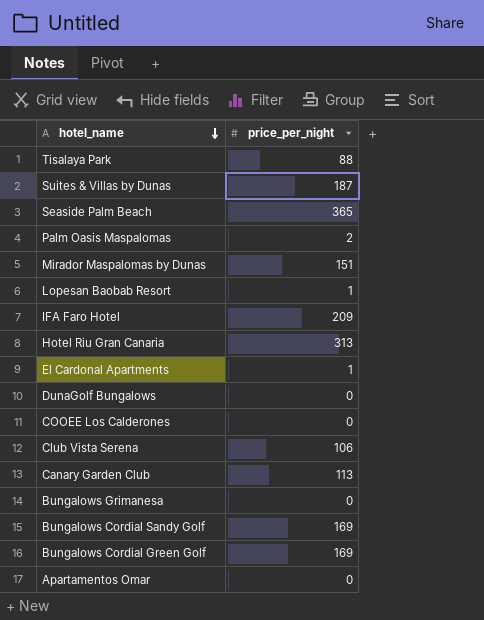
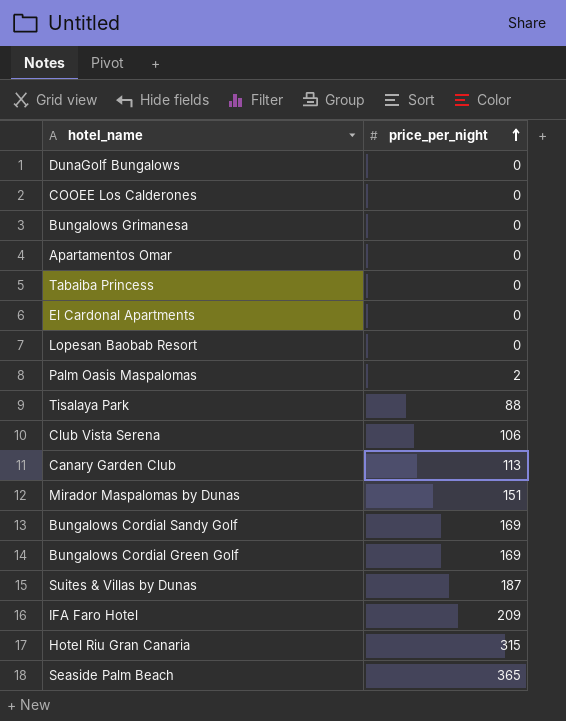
row order: hotel_name descending -> price_per_night ascending
row Tabaiba Princess: none -> 0
El Cardonal Apartments | price_per_night: 1 -> 0
Lopesan Baobab Resort | price_per_night: 1 -> 0
Hotel Riu Gran Canaria | price_per_night: 313 -> 315

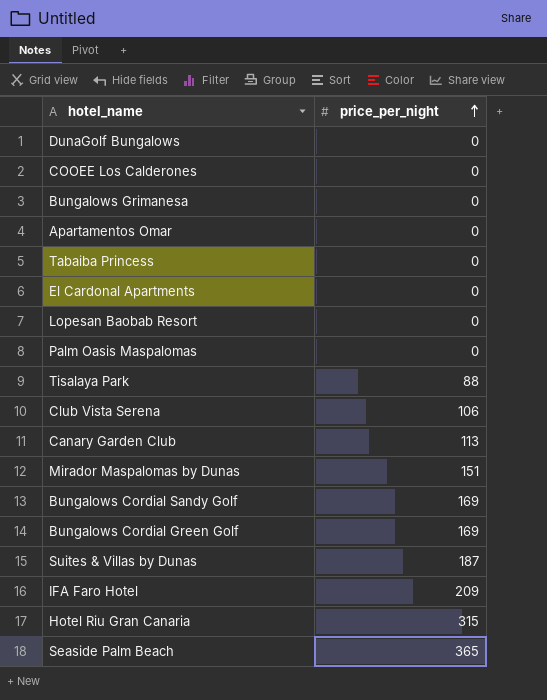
Palm Oasis Maspalomas | price_per_night: 2 -> 0

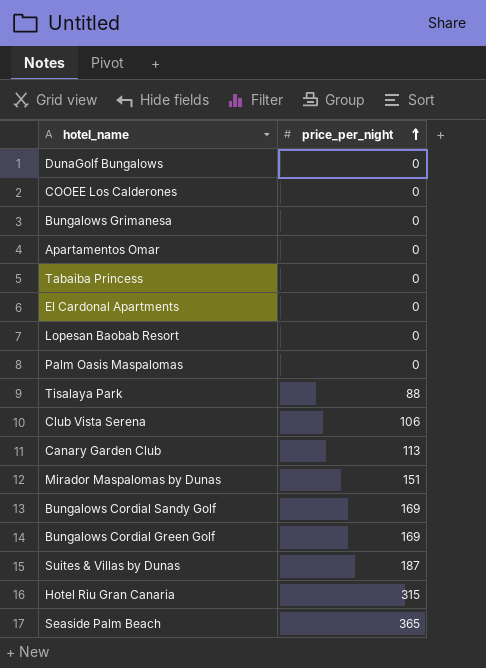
row IFA Faro Hotel: 209 -> none

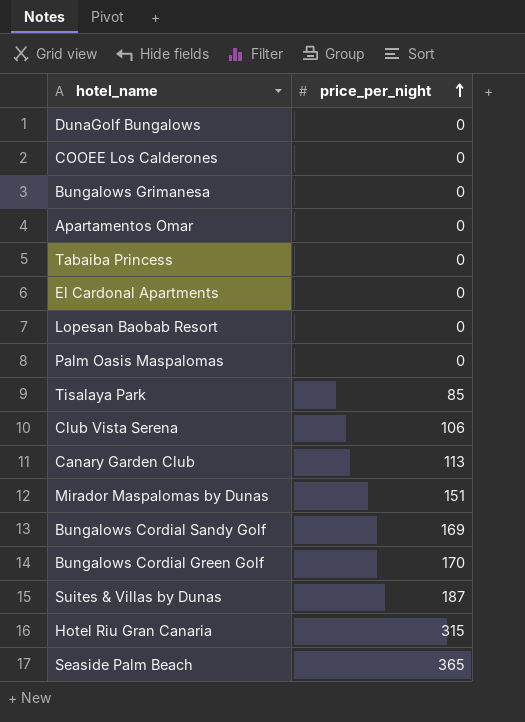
Tisalaya Park | price_per_night: 88 -> 85
Bungalows Cordial Green Golf | price_per_night: 169 -> 170

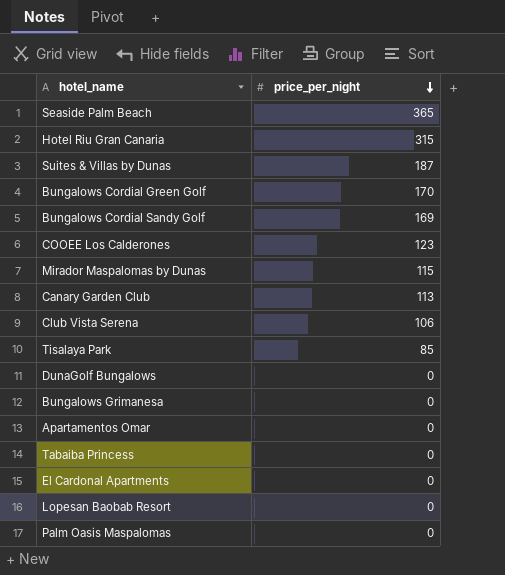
row order: price_per_night ascending -> price_per_night descending
COOEE Los Calderones | price_per_night: 0 -> 123
Mirador Maspalomas by Dunas | price_per_night: 151 -> 115

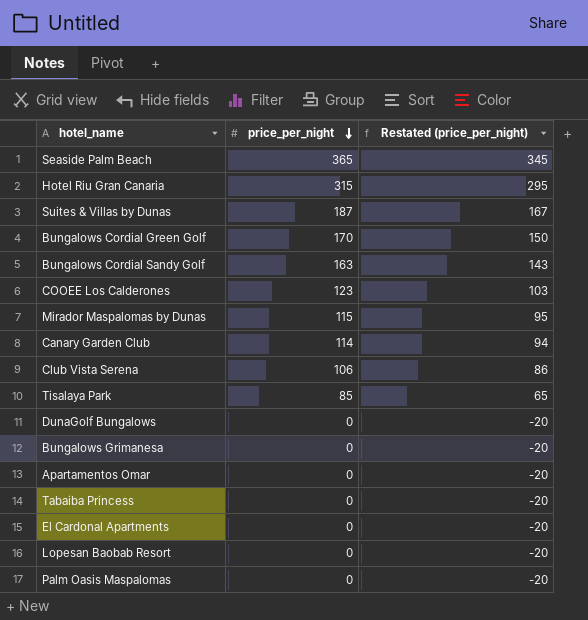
column Restated (price_per_night) | formula: none -> [price_per_night] - 20
Bungalows Cordial Sandy Golf | price_per_night: 169 -> 163
Canary Garden Club | price_per_night: 113 -> 114

